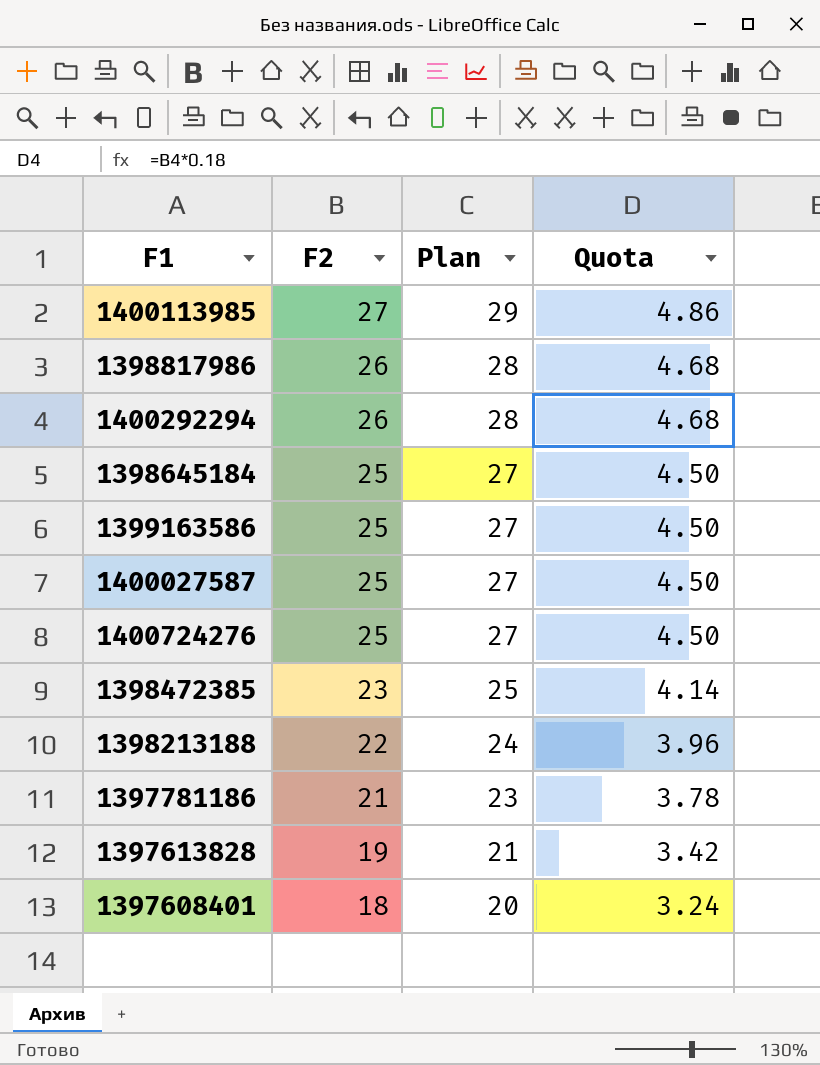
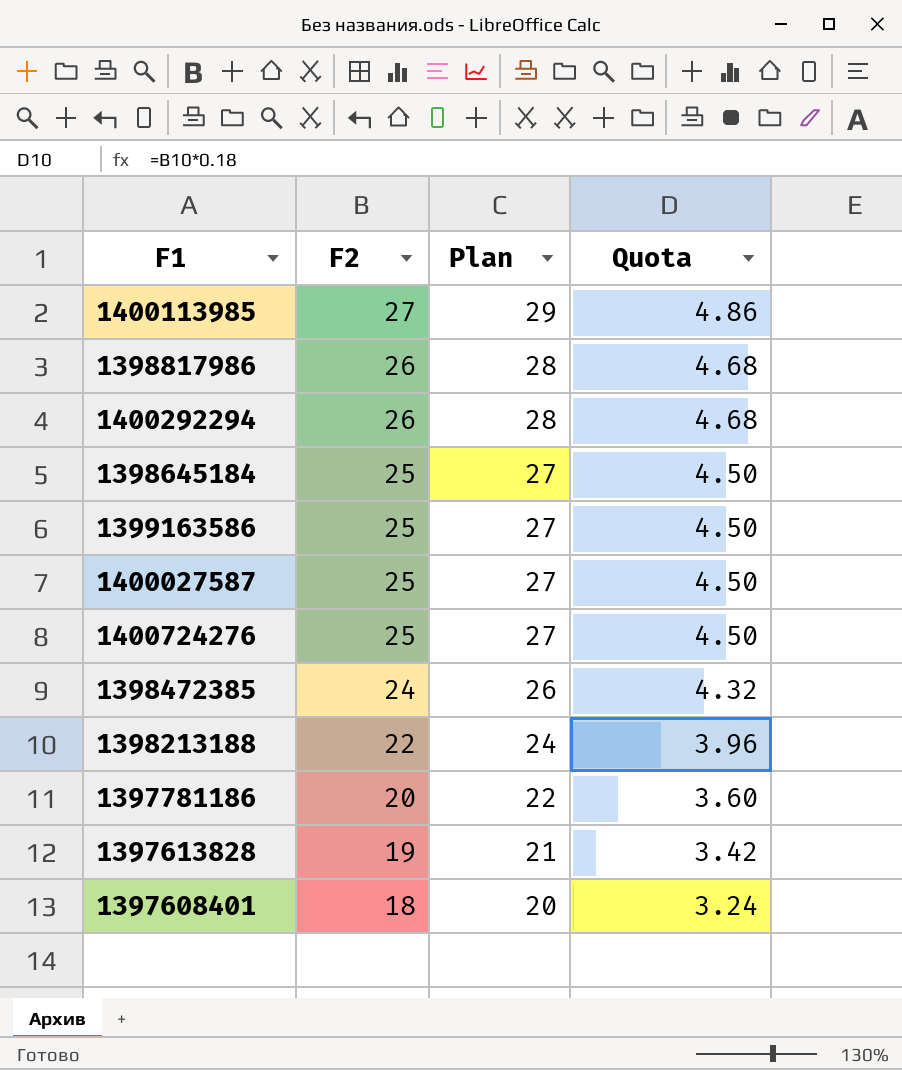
1398472385 | F2: 23 -> 24
1398472385 | Plan: 25 -> 26
1398472385 | Quota: 4.14 -> 4.32
1397781186 | F2: 21 -> 20
1397781186 | Plan: 23 -> 22
1397781186 | Quota: 3.78 -> 3.60

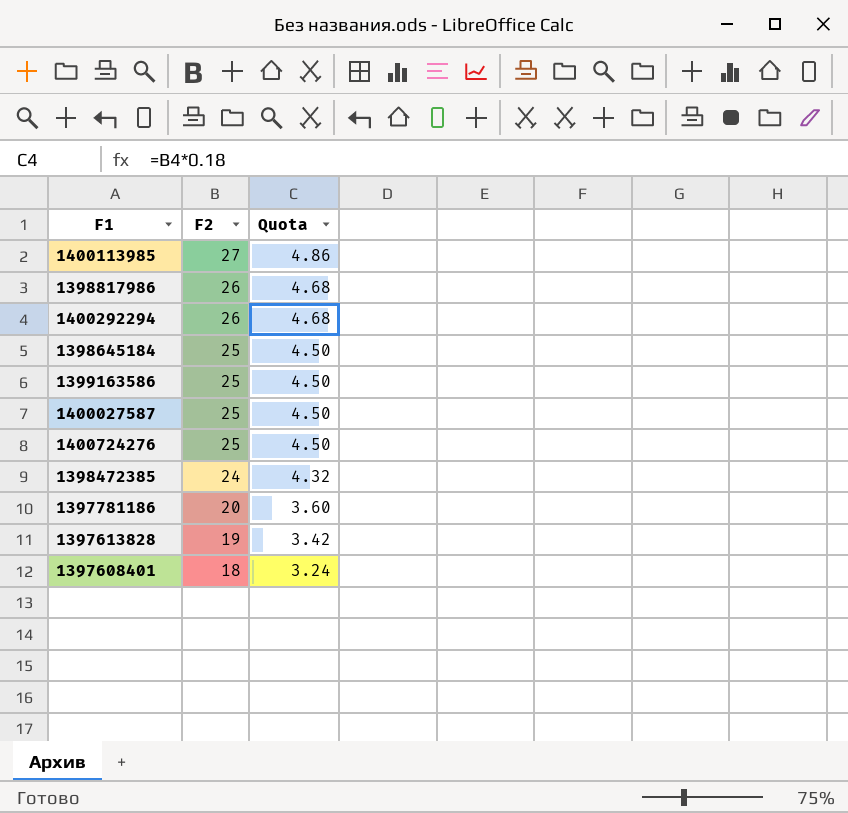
column Plan | formula: [F2] + 2 -> none
row 1398213188: 22 | 24 | 3.96 -> none

